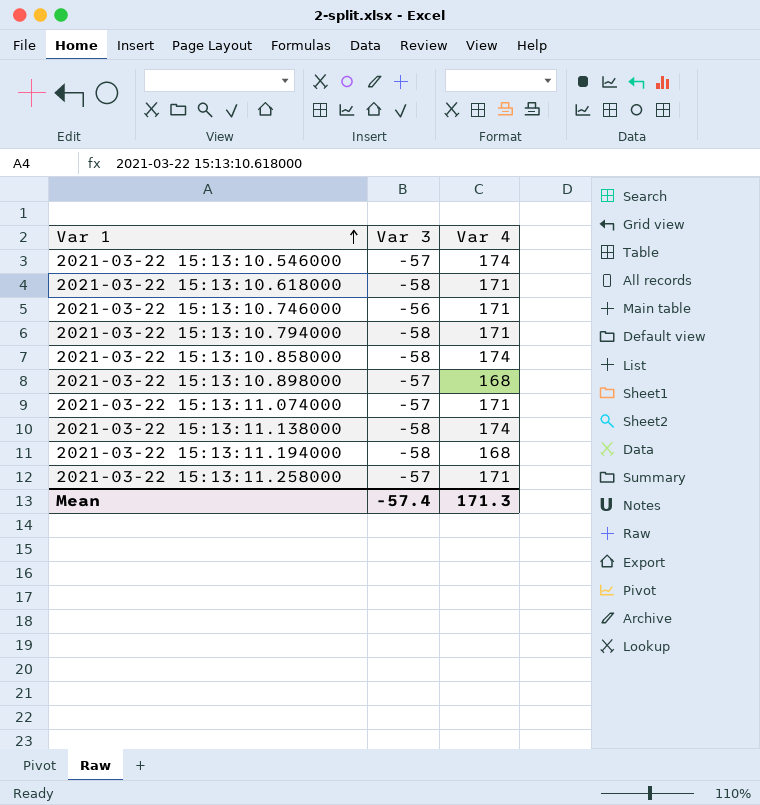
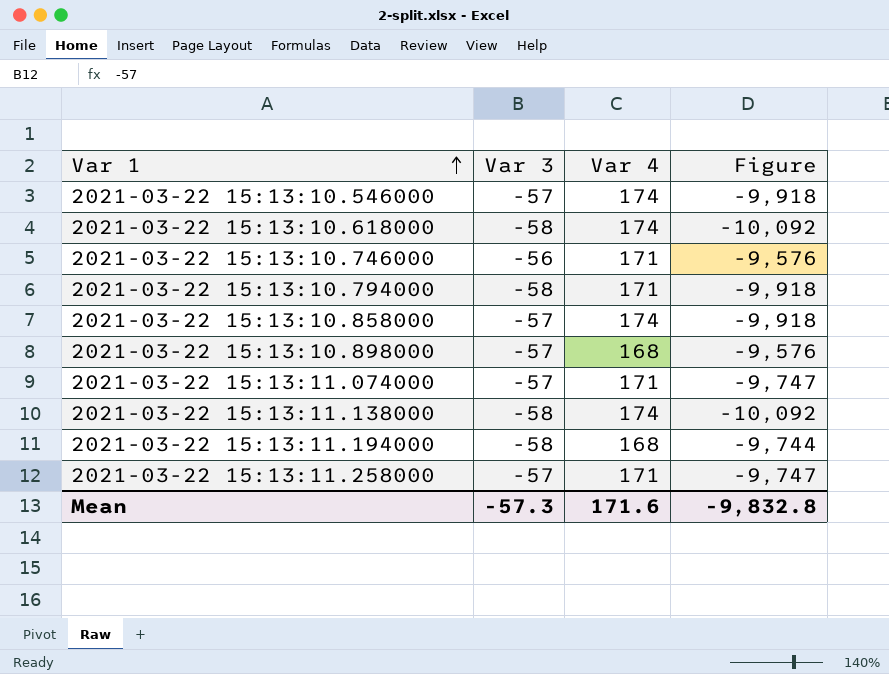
column Figure | formula: none -> [Var 3] * [Var 4]
2021-03-22 15:13:10.618000 | Var 4: 171 -> 174
2021-03-22 15:13:10.858000 | Var 3: -58 -> -57
Mean | Var 3: -57.4 -> -57.3
Mean | Var 4: 171.3 -> 171.6

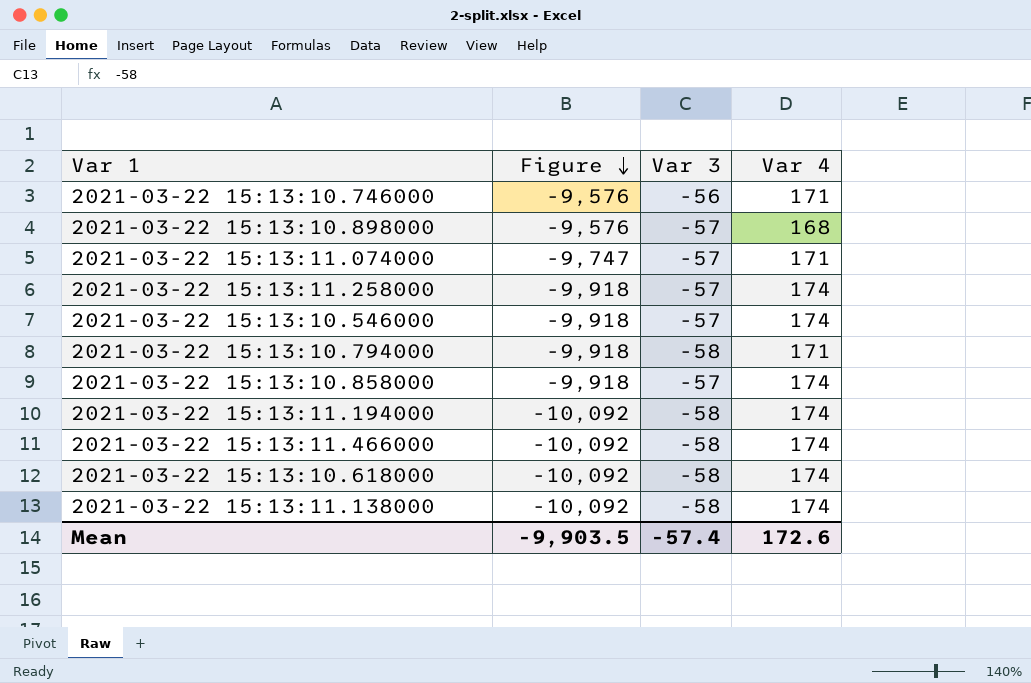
row order: Var 1 ascending -> Figure descending
column Figure | position: 4 -> 2
2021-03-22 15:13:11.258000 | Figure: -9,747 -> -9,918
2021-03-22 15:13:11.258000 | Var 4: 171 -> 174
2021-03-22 15:13:11.194000 | Figure: -9,744 -> -10,092
2021-03-22 15:13:11.194000 | Var 4: 168 -> 174
row 2021-03-22 15:13:11.466000: none -> -10,092 | -58 | 174
Mean | Figure: -9,832.8 -> -9,903.5
Mean | Var 3: -57.3 -> -57.4
Mean | Var 4: 171.6 -> 172.6

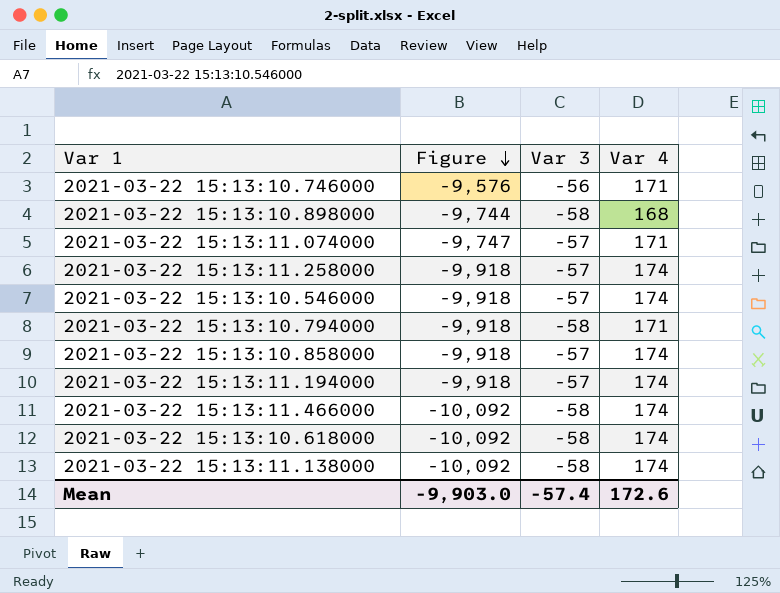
2021-03-22 15:13:10.898000 | Figure: -9,576 -> -9,744
2021-03-22 15:13:10.898000 | Var 3: -57 -> -58
2021-03-22 15:13:11.194000 | Figure: -10,092 -> -9,918
2021-03-22 15:13:11.194000 | Var 3: -58 -> -57
Mean | Figure: -9,903.5 -> -9,903.0

